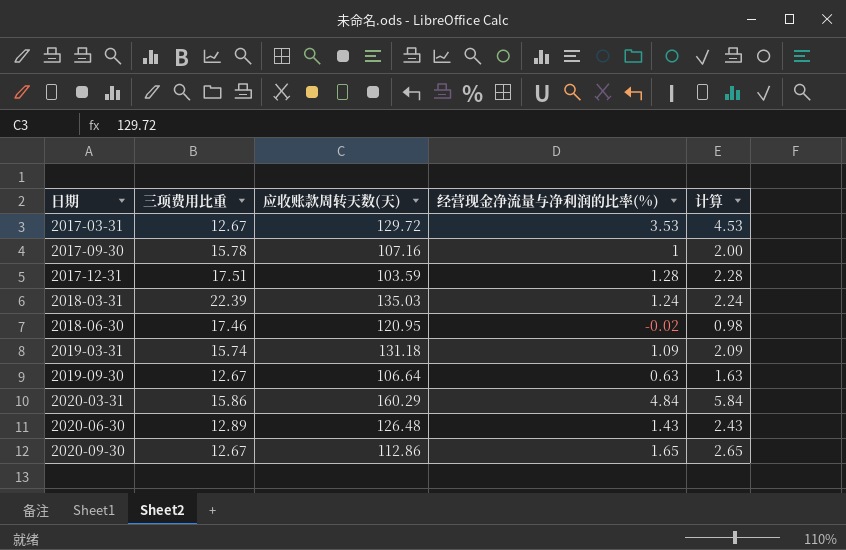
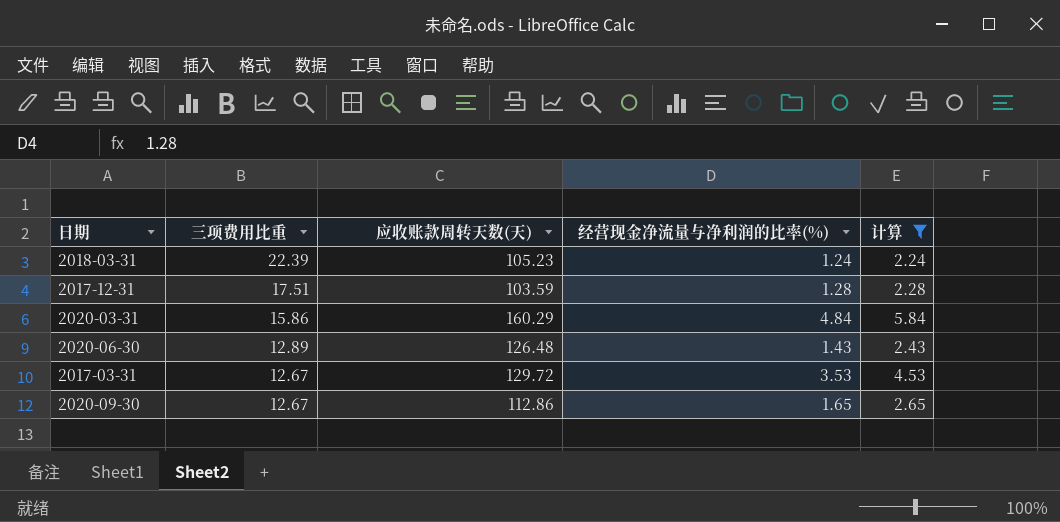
filter: none -> 计算 >= 2.24
row order: 日期 ascending -> 三项费用比重 descending
2018-03-31 | 应收账款周转天数(天): 135.03 -> 105.23

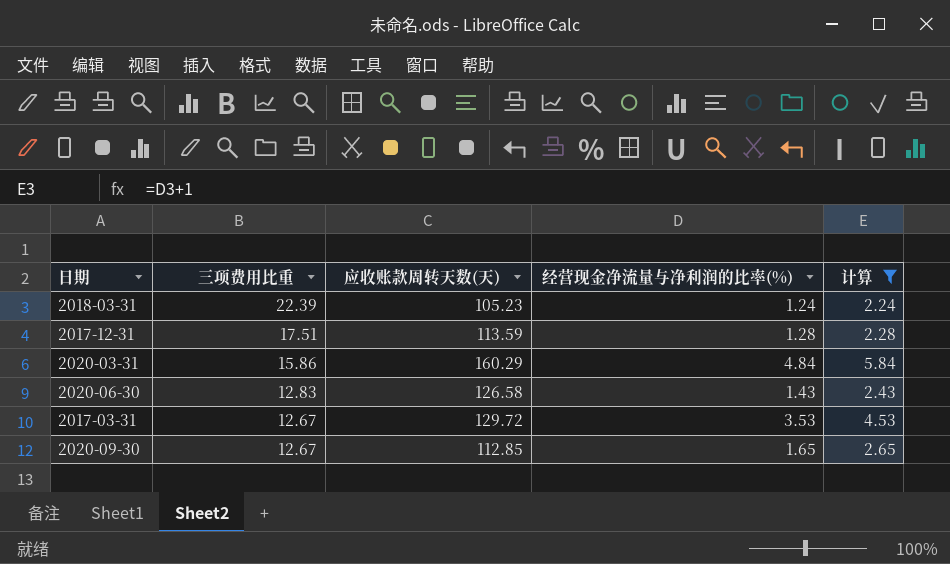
2017-12-31 | 应收账款周转天数(天): 103.59 -> 113.59
2020-06-30 | 三项费用比重: 12.89 -> 12.83
2020-06-30 | 应收账款周转天数(天): 126.48 -> 126.58
2020-09-30 | 应收账款周转天数(天): 112.86 -> 112.85

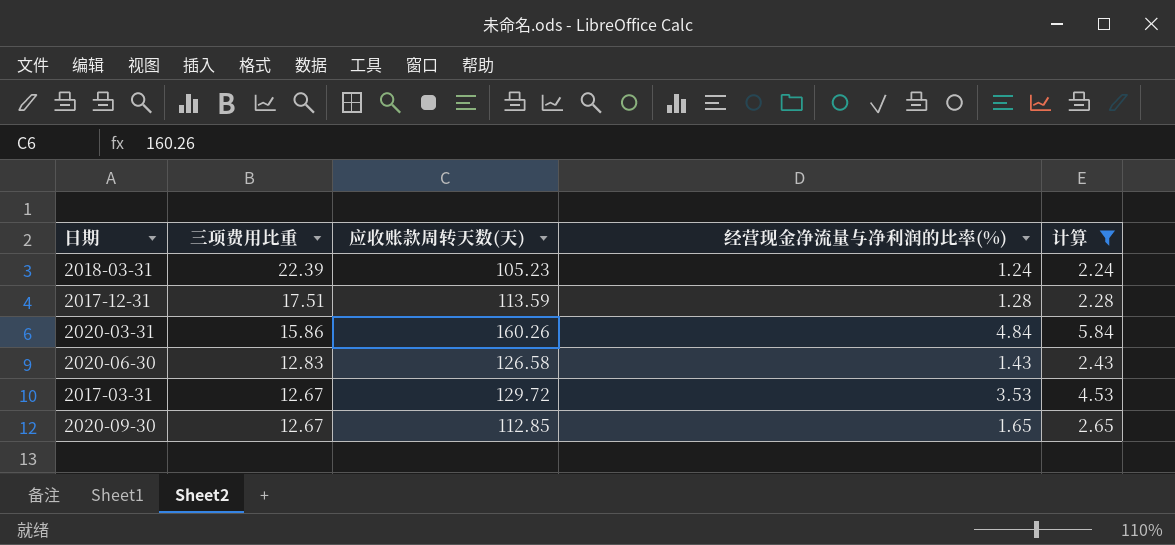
2020-03-31 | 应收账款周转天数(天): 160.29 -> 160.26

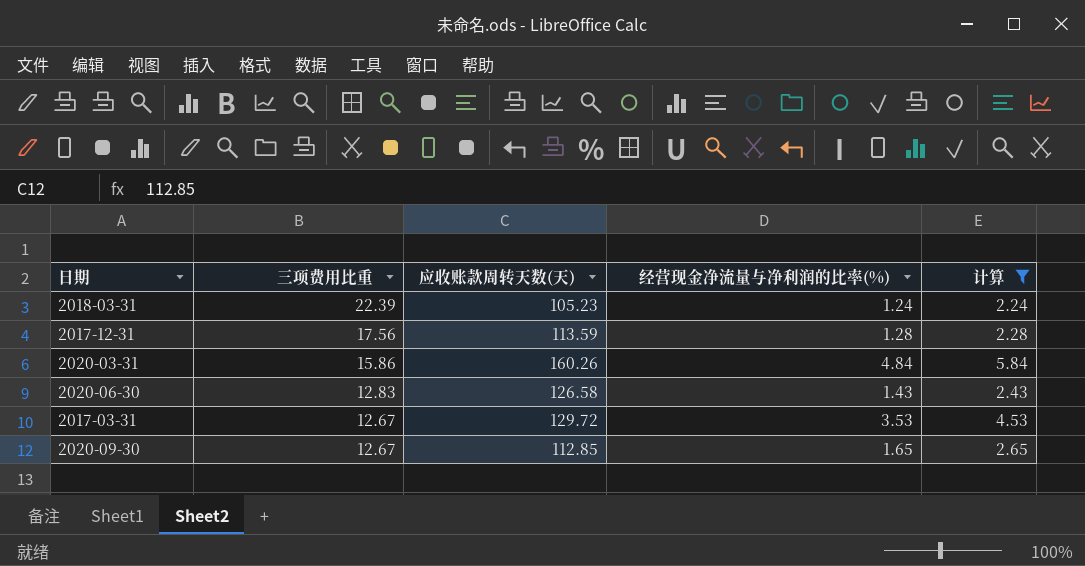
2017-12-31 | 三项费用比重: 17.51 -> 17.56

